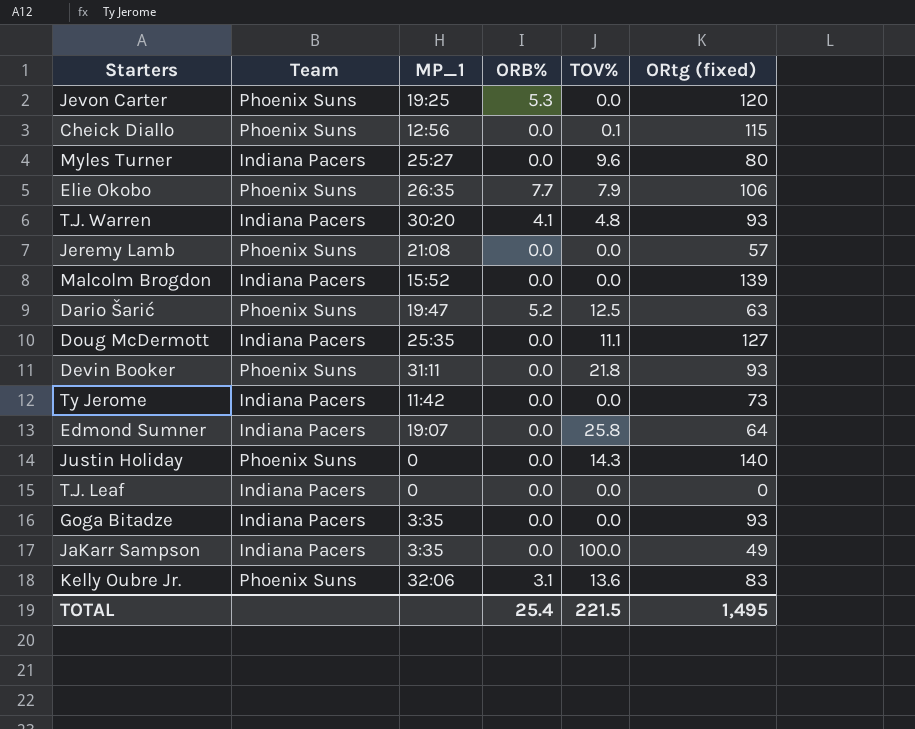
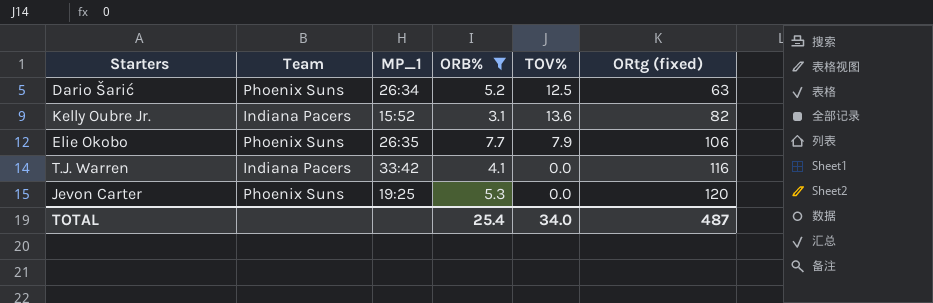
filter: none -> ORB% != 0.0
row order: none -> ORtg (fixed) ascending
Dario Šarić | MP_1: 19:47 -> 26:34
Kelly Oubre Jr. | Team: Phoenix Suns -> Indiana Pacers
Kelly Oubre Jr. | MP_1: 32:06 -> 15:52
Kelly Oubre Jr. | ORtg (fixed): 83 -> 82
T.J. Warren | MP_1: 30:20 -> 33:42
T.J. Warren | TOV%: 4.8 -> 0.0
T.J. Warren | ORtg (fixed): 93 -> 116
TOTAL | TOV%: 221.5 -> 34.0
TOTAL | ORtg (fixed): 1,495 -> 487

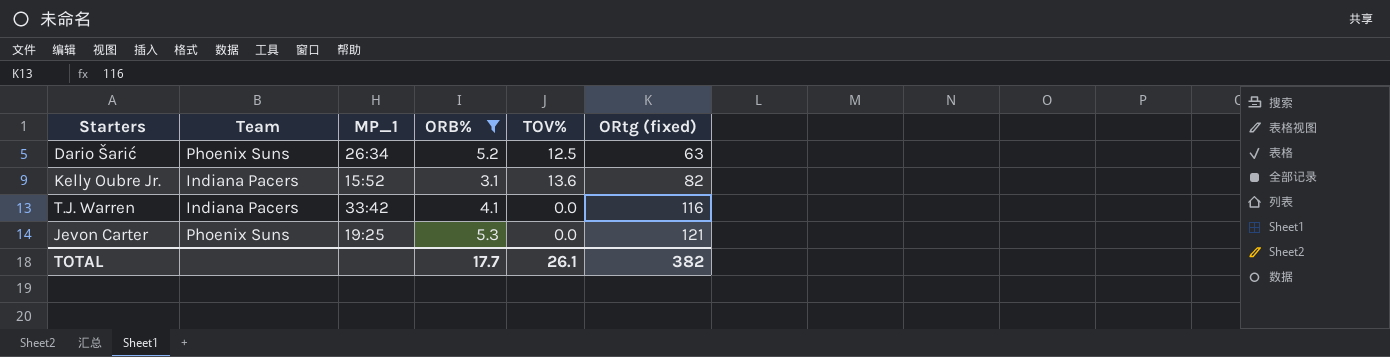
row Elie Okobo: Phoenix Suns | 26:35 | 7.7 | 7.9 | 106 -> none
Jevon Carter | ORtg (fixed): 120 -> 121
TOTAL | ORB%: 25.4 -> 17.7
TOTAL | TOV%: 34.0 -> 26.1
TOTAL | ORtg (fixed): 487 -> 382

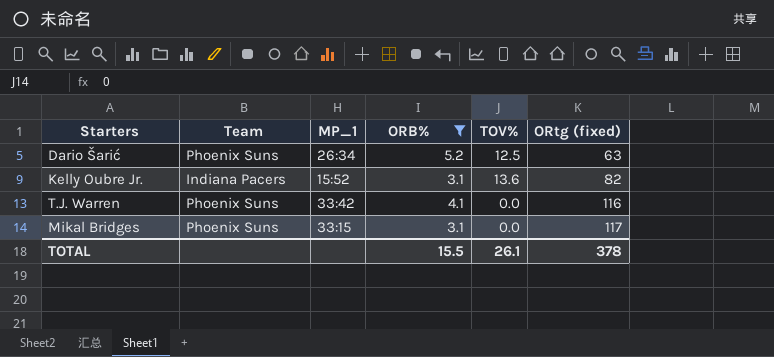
row Jevon Carter: Phoenix Suns | 19:25 | 5.3 | 0.0 | 121 -> none
T.J. Warren | Team: Indiana Pacers -> Phoenix Suns
row Mikal Bridges: none -> Phoenix Suns | 33:15 | 3.1 | 0.0 | 117
TOTAL | ORB%: 17.7 -> 15.5
TOTAL | ORtg (fixed): 382 -> 378

